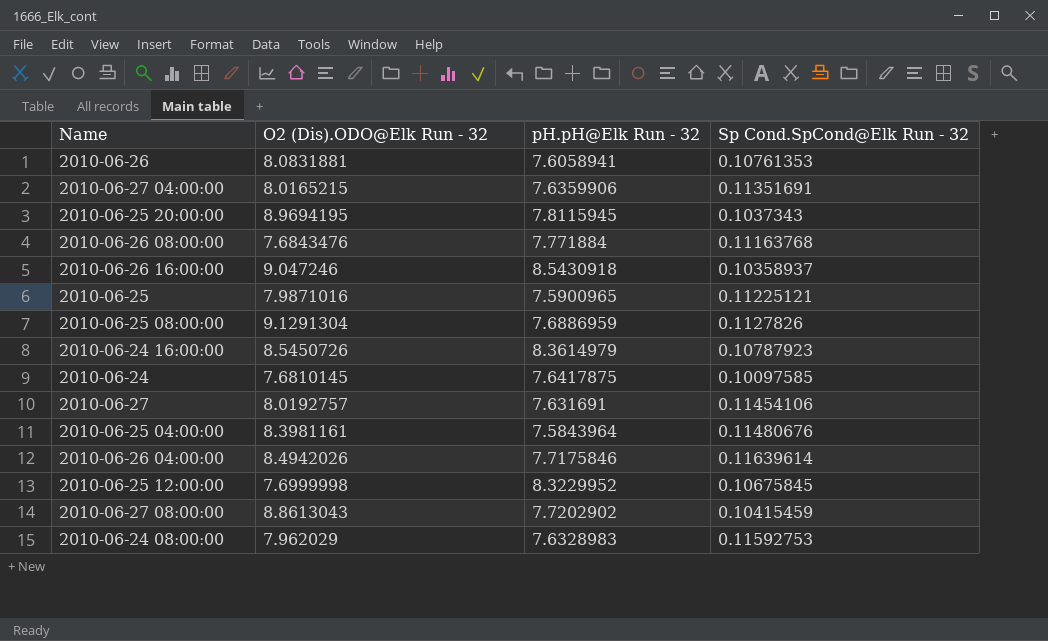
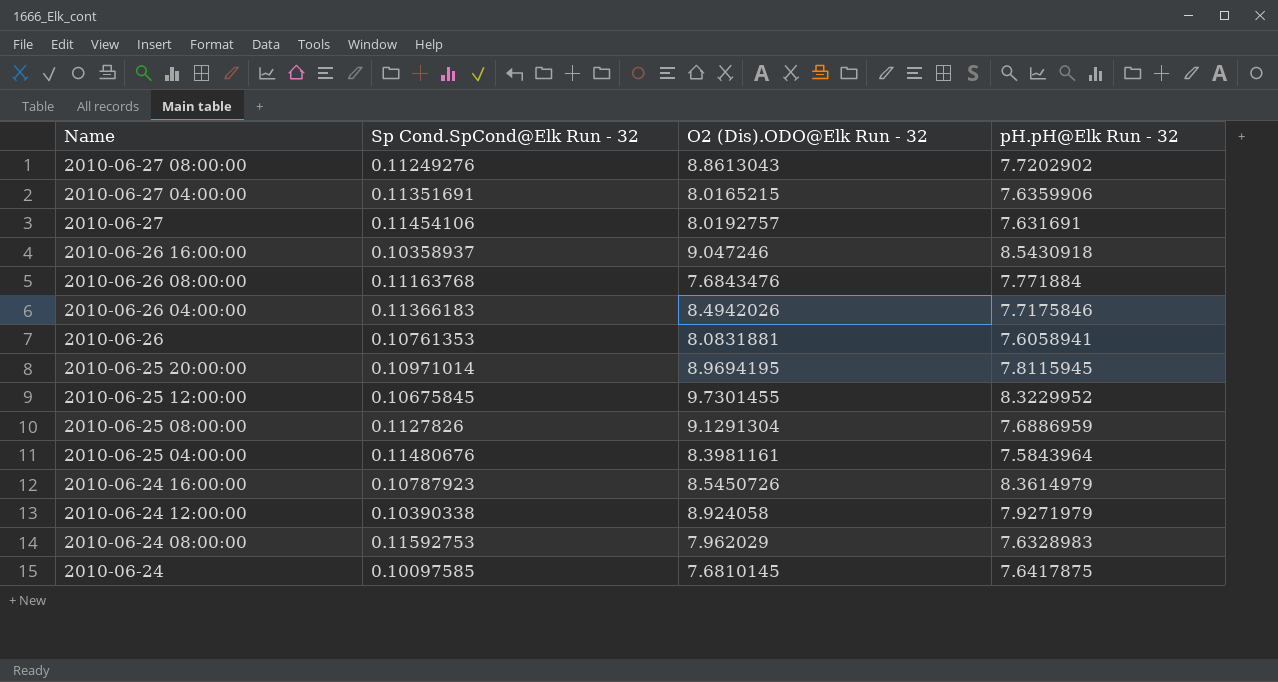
row order: none -> Name descending
column Sp Cond.SpCond@Elk Run - 32 | position: 4 -> 2
row 2010-06-25: 7.9871016 | 7.5900965 | 0.11225121 -> none
2010-06-27 08:00:00 | Sp Cond.SpCond@Elk Run - 32: 0.10415459 -> 0.11249276
2010-06-26 04:00:00 | Sp Cond.SpCond@Elk Run - 32: 0.11639614 -> 0.11366183
2010-06-25 20:00:00 | Sp Cond.SpCond@Elk Run - 32: 0.1037343 -> 0.10971014
2010-06-25 12:00:00 | O2 (Dis).ODO@Elk Run - 32: 7.6999998 -> 9.7301455
row 2010-06-24 12:00:00: none -> 0.10390338 | 8.924058 | 7.9271979

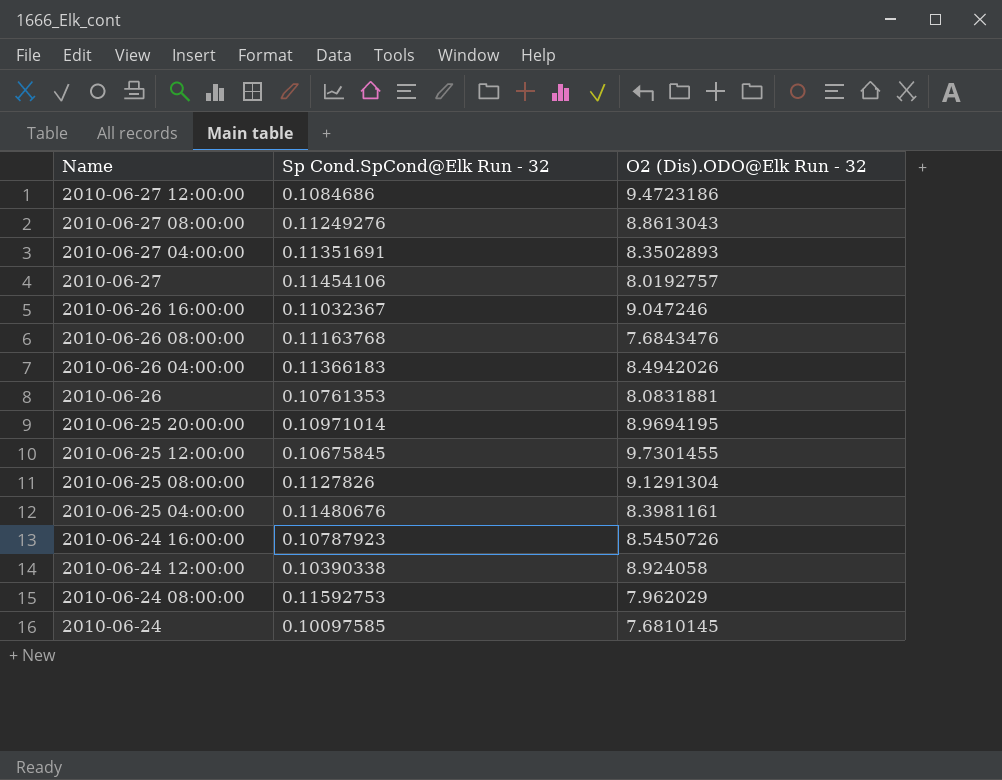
column pH.pH@Elk Run - 32 | position: 4 -> none
row 2010-06-27 12:00:00: none -> 0.1084686 | 9.4723186
2010-06-27 04:00:00 | O2 (Dis).ODO@Elk Run - 32: 8.0165215 -> 8.3502893
2010-06-26 16:00:00 | Sp Cond.SpCond@Elk Run - 32: 0.10358937 -> 0.11032367

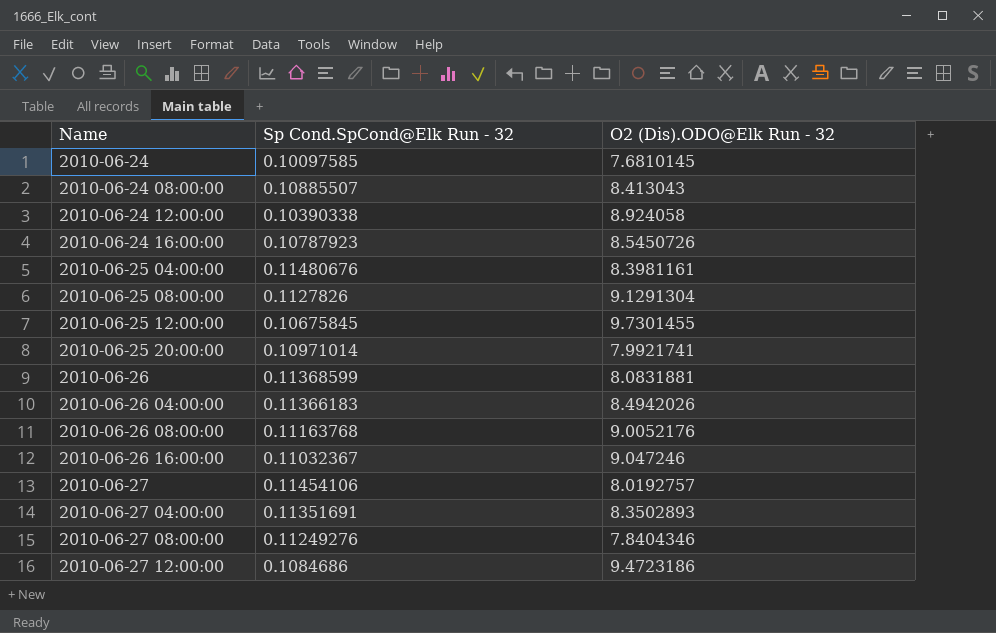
row order: Name descending -> Name ascending
2010-06-24 08:00:00 | Sp Cond.SpCond@Elk Run - 32: 0.11592753 -> 0.10885507
2010-06-24 08:00:00 | O2 (Dis).ODO@Elk Run - 32: 7.962029 -> 8.413043
2010-06-25 20:00:00 | O2 (Dis).ODO@Elk Run - 32: 8.9694195 -> 7.9921741
2010-06-26 | Sp Cond.SpCond@Elk Run - 32: 0.10761353 -> 0.11368599
2010-06-26 08:00:00 | O2 (Dis).ODO@Elk Run - 32: 7.6843476 -> 9.0052176
2010-06-27 08:00:00 | O2 (Dis).ODO@Elk Run - 32: 8.8613043 -> 7.8404346

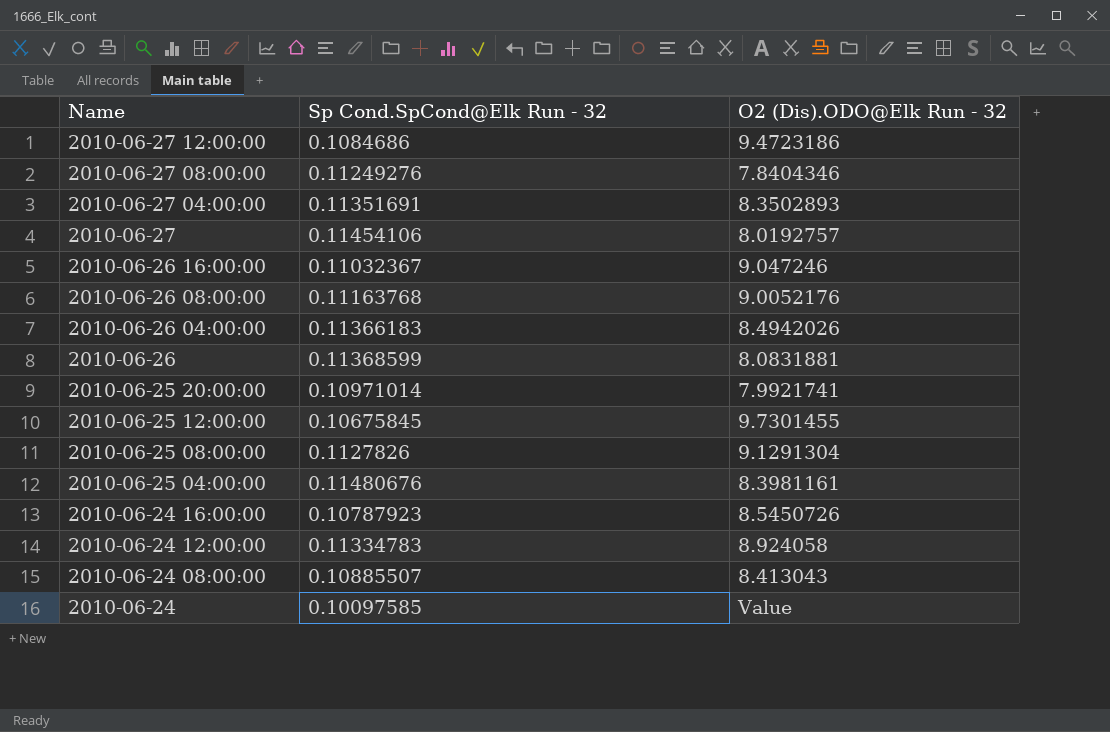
row order: Name ascending -> Name descending
2010-06-24 12:00:00 | Sp Cond.SpCond@Elk Run - 32: 0.10390338 -> 0.11334783
2010-06-24 | O2 (Dis).ODO@Elk Run - 32: 7.6810145 -> Value

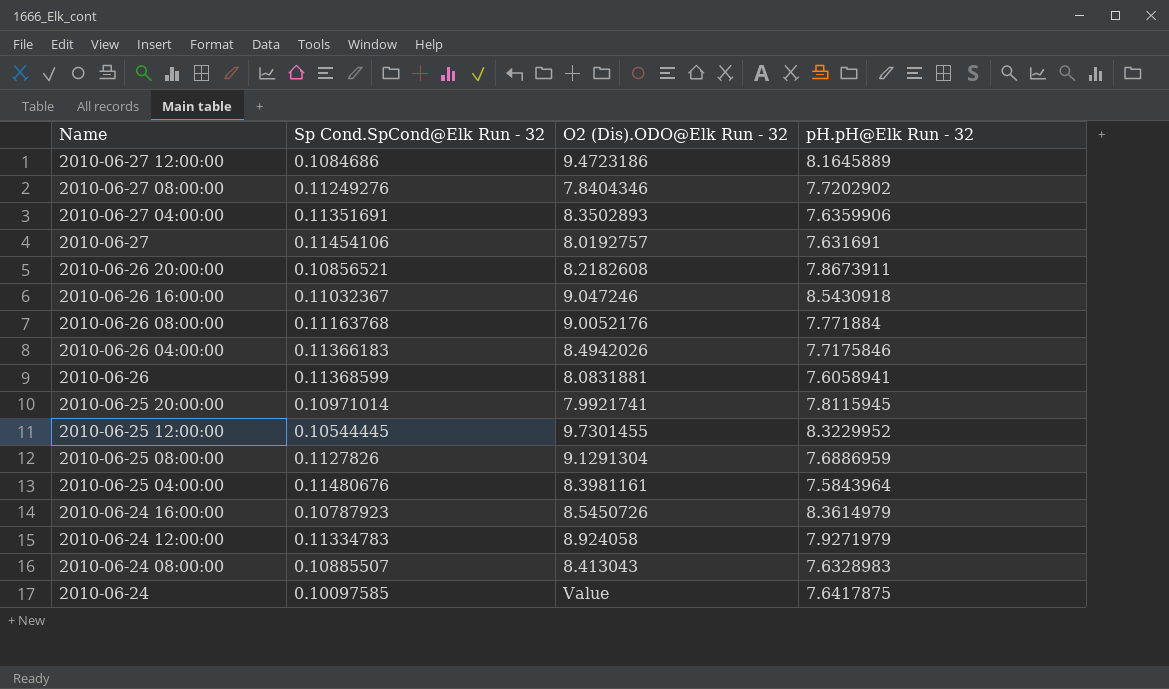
column pH.pH@Elk Run - 32 | position: none -> 4
row 2010-06-26 20:00:00: none -> 0.10856521 | 8.2182608 | 7.8673911
2010-06-25 12:00:00 | Sp Cond.SpCond@Elk Run - 32: 0.10675845 -> 0.10544445

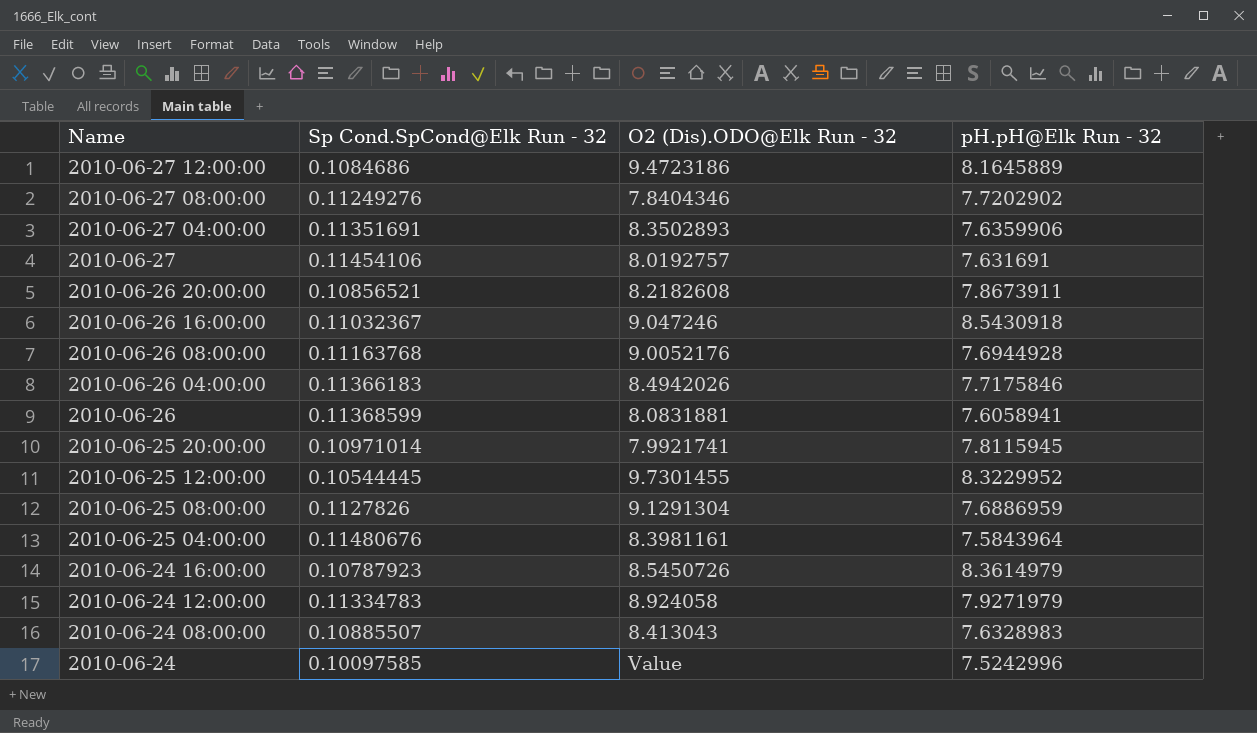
2010-06-26 08:00:00 | pH.pH@Elk Run - 32: 7.771884 -> 7.6944928
2010-06-24 | pH.pH@Elk Run - 32: 7.6417875 -> 7.5242996

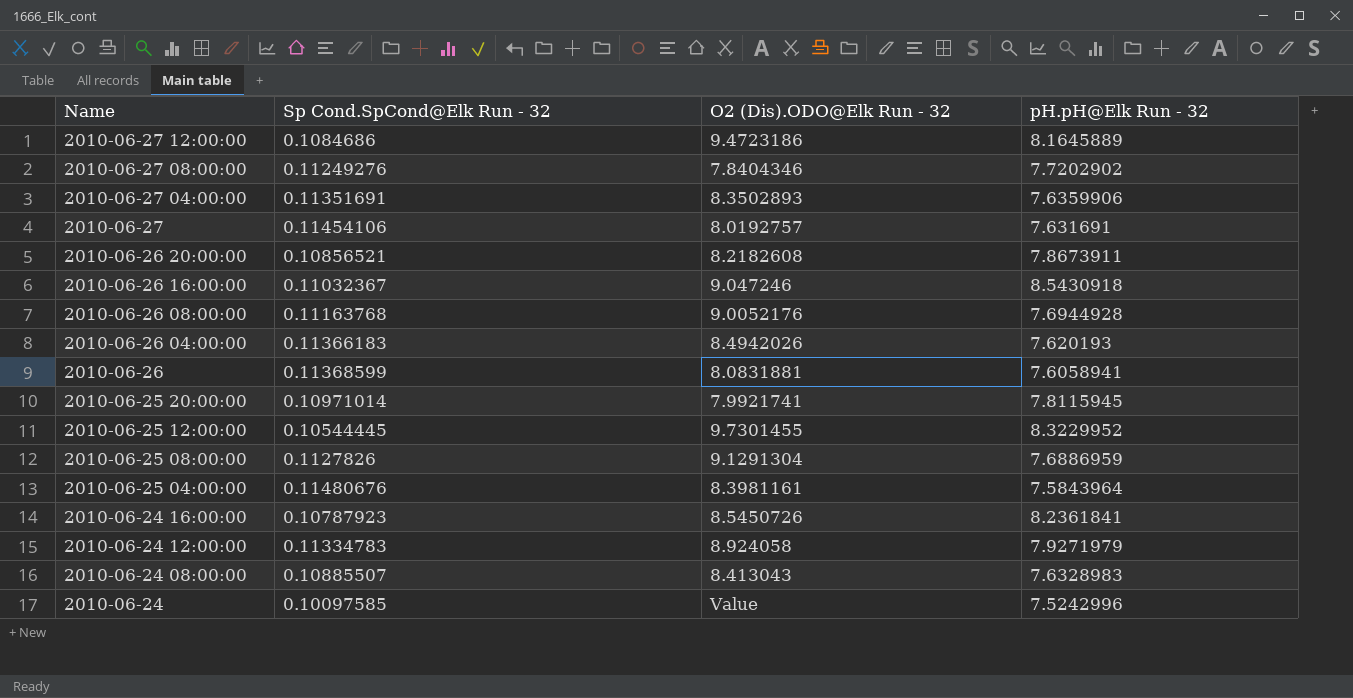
2010-06-26 04:00:00 | pH.pH@Elk Run - 32: 7.7175846 -> 7.620193
2010-06-24 16:00:00 | pH.pH@Elk Run - 32: 8.3614979 -> 8.2361841

